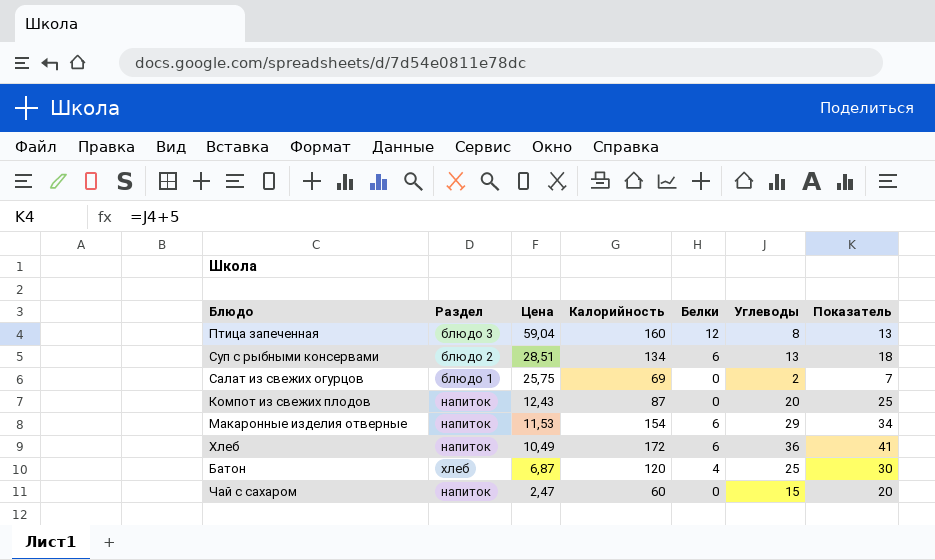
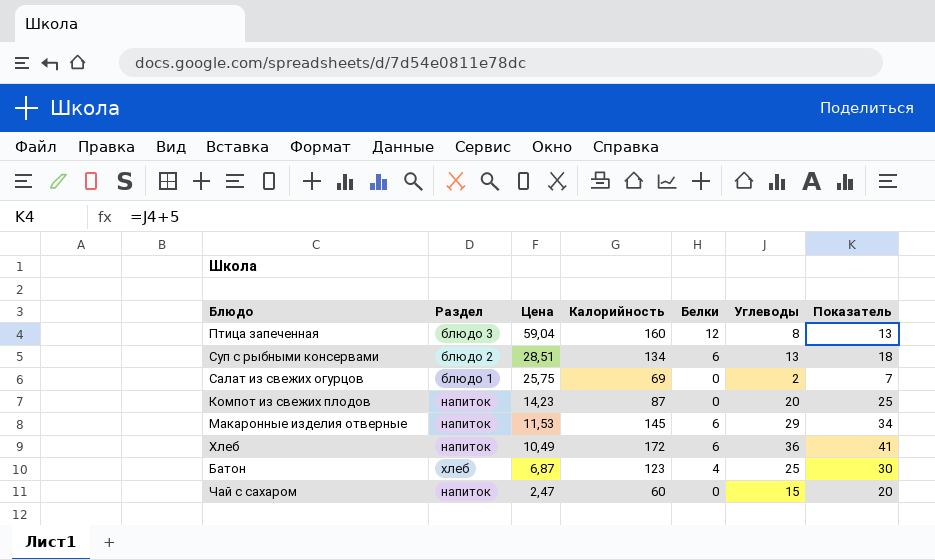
Компот из свежих плодов | Цена: 12,43 -> 14,23
Макаронные изделия отверные | Калорийность: 154 -> 145
Батон | Калорийность: 120 -> 123

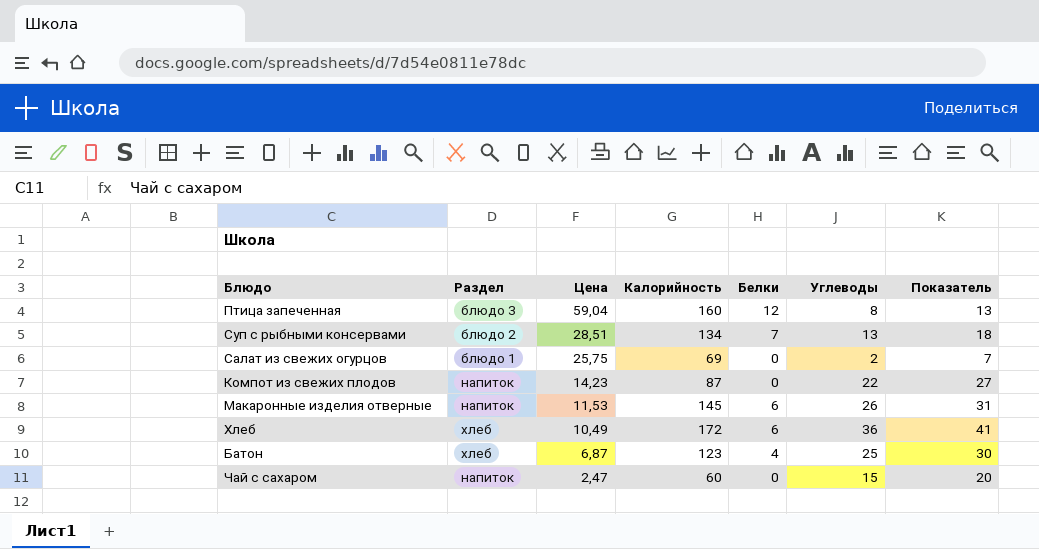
Суп с рыбными консервами | Белки: 6 -> 7
Компот из свежих плодов | Углеводы: 20 -> 22
Компот из свежих плодов | Показатель: 25 -> 27
Макаронные изделия отверные | Углеводы: 29 -> 26
Макаронные изделия отверные | Показатель: 34 -> 31
Хлеб | Раздел: напиток -> хлеб

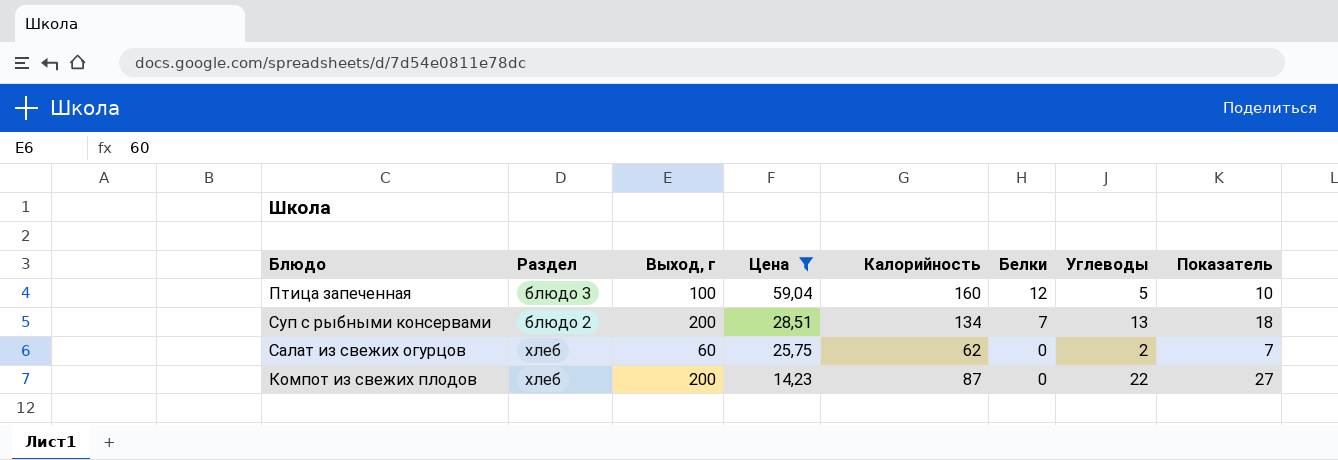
filter: none -> Цена >= 14,23
column Выход, г | position: none -> 3
Птица запеченная | Углеводы: 8 -> 5
Птица запеченная | Показатель: 13 -> 10
Салат из свежих огурцов | Раздел: блюдо 1 -> хлеб
Салат из свежих огурцов | Калорийность: 69 -> 62
Компот из свежих плодов | Раздел: напиток -> хлеб

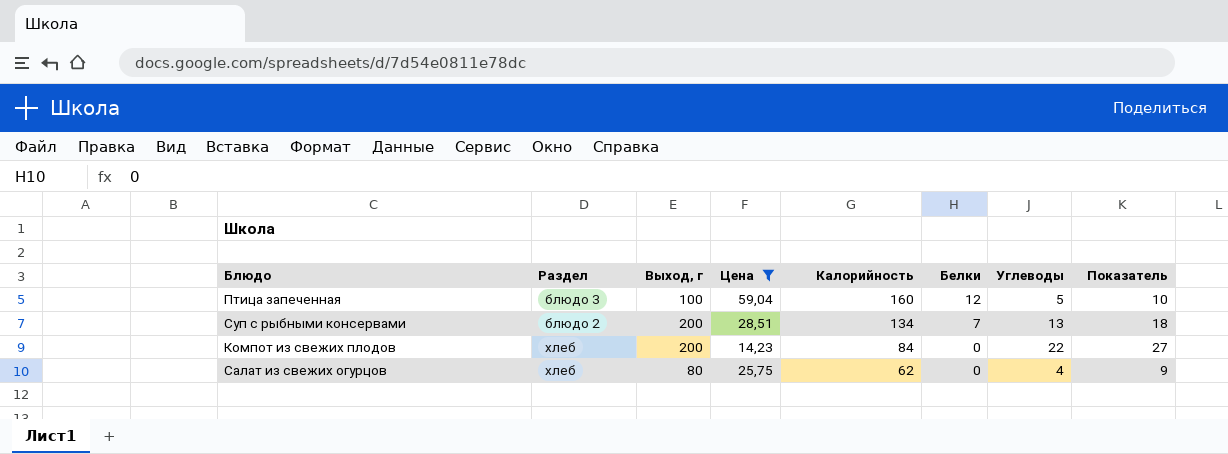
row order: Цена descending -> Калорийность descending
Компот из свежих плодов | Калорийность: 87 -> 84
Салат из свежих огурцов | Выход, г: 60 -> 80
Салат из свежих огурцов | Углеводы: 2 -> 4
Салат из свежих огурцов | Показатель: 7 -> 9

